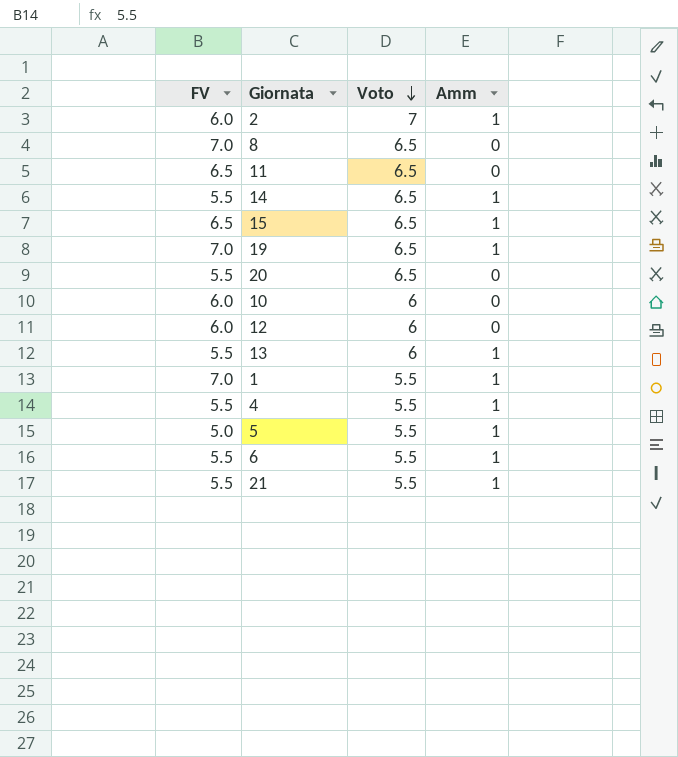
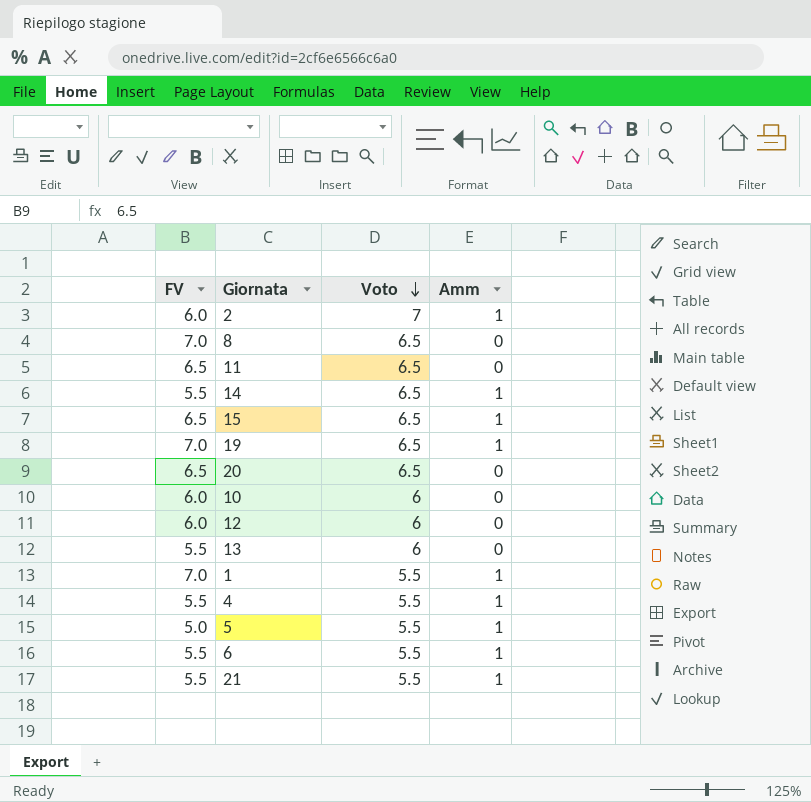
20 | FV: 5.5 -> 6.5
13 | Amm: 1 -> 0

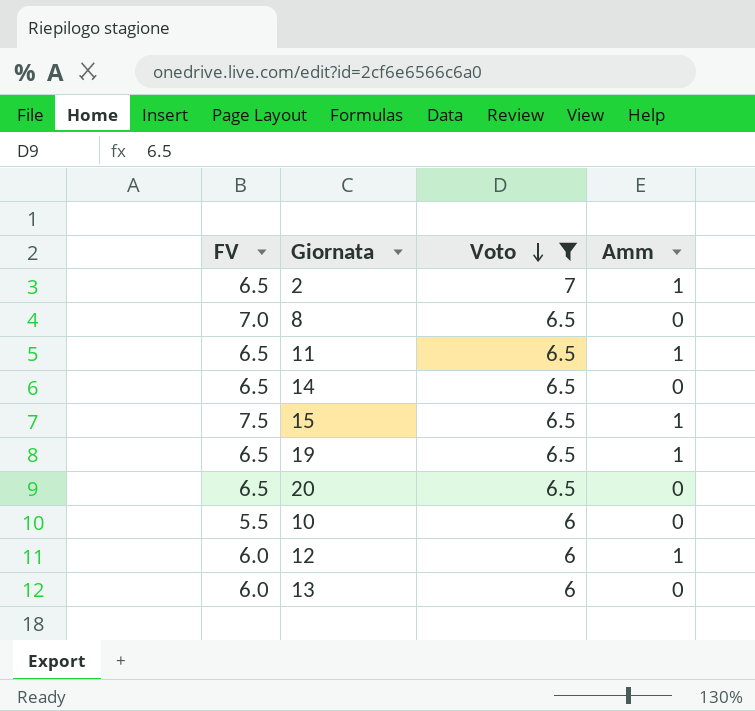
filter: none -> Voto != 5.5
2 | FV: 6.0 -> 6.5
11 | Amm: 0 -> 1
14 | FV: 5.5 -> 6.5
14 | Amm: 1 -> 0
15 | FV: 6.5 -> 7.5
19 | FV: 7.0 -> 6.5
10 | FV: 6.0 -> 5.5
12 | Amm: 0 -> 1
13 | FV: 5.5 -> 6.0

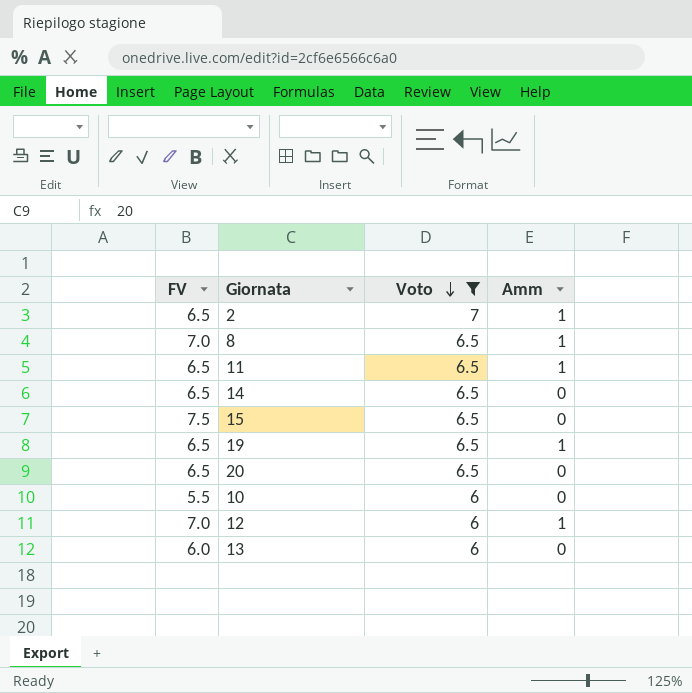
8 | Amm: 0 -> 1
15 | Amm: 1 -> 0
12 | FV: 6.0 -> 7.0

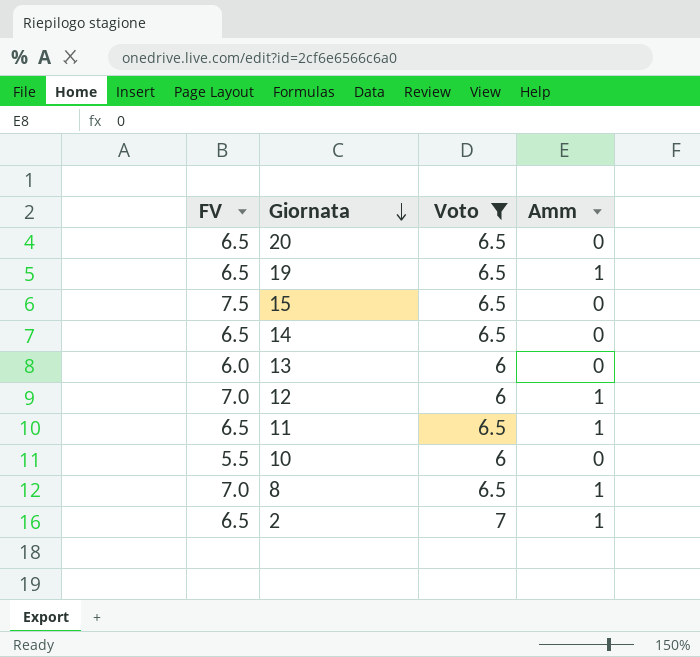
row order: Voto descending -> Giornata descending

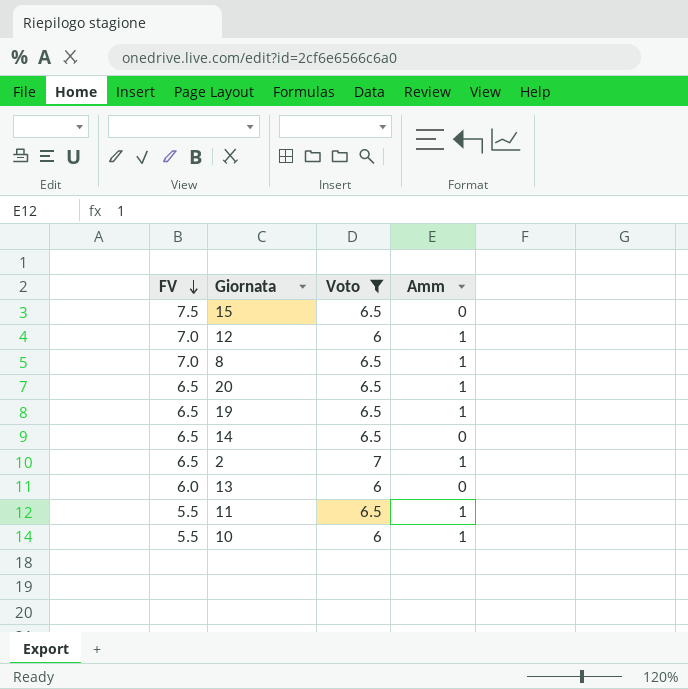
row order: Giornata descending -> FV descending
20 | Amm: 0 -> 1
11 | FV: 6.5 -> 5.5
10 | Amm: 0 -> 1

